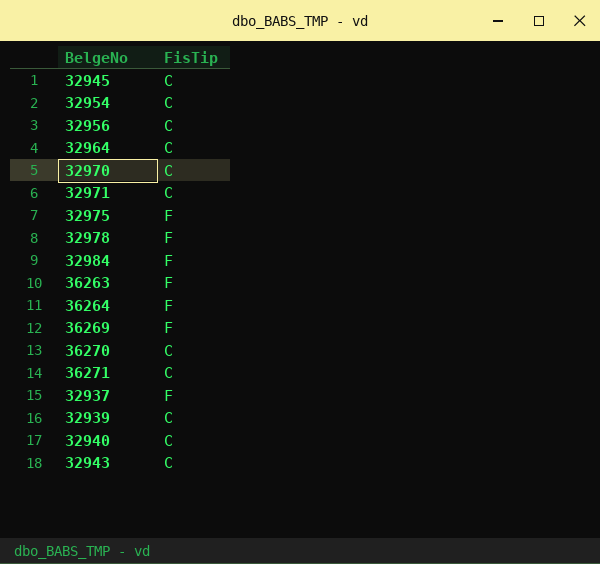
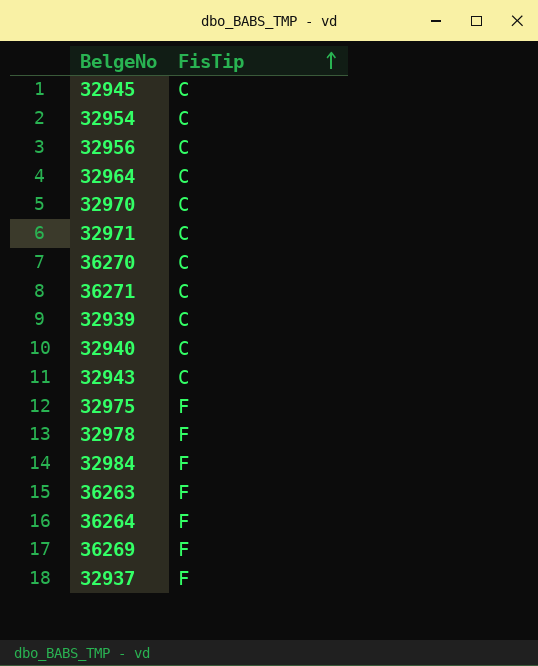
row order: none -> FisTip ascending

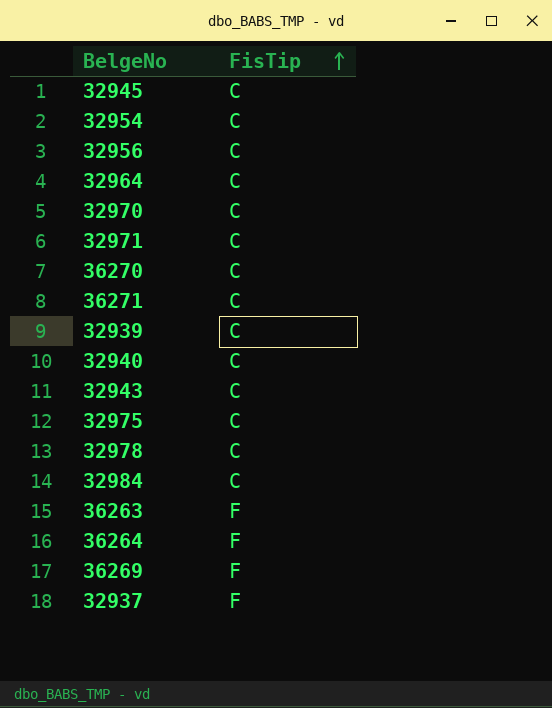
32975 | FisTip: F -> C
32978 | FisTip: F -> C
32984 | FisTip: F -> C

